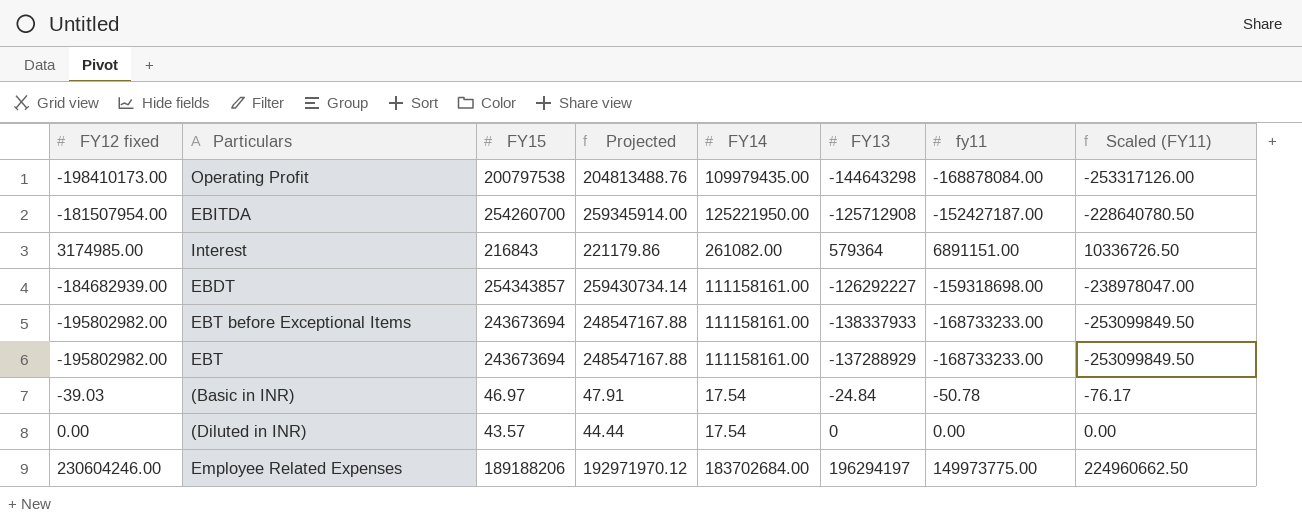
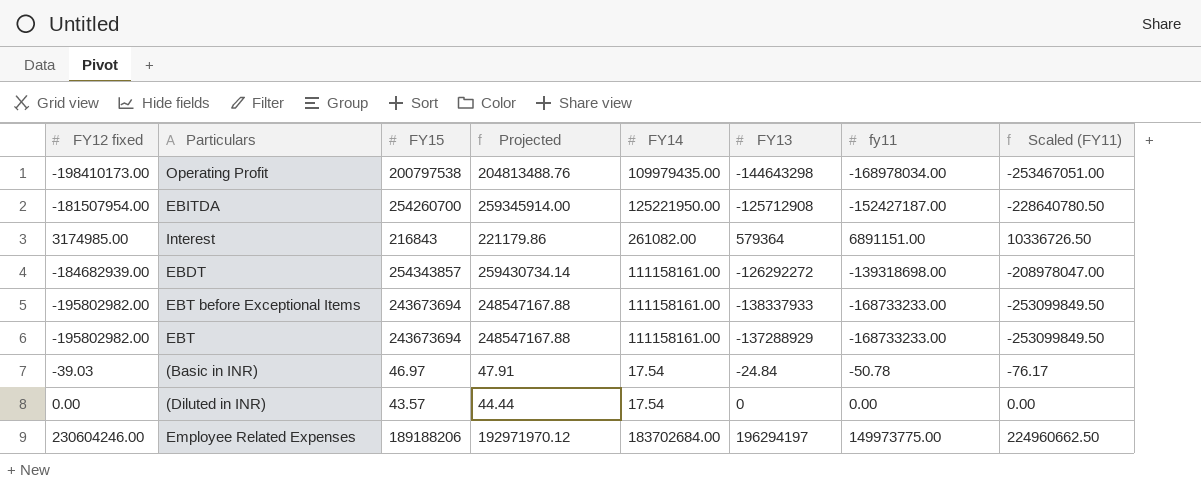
Operating Profit | fy11: -168878084.00 -> -168978034.00
Operating Profit | Scaled (FY11): -253317126.00 -> -253467051.00
EBDT | FY13: -126292227 -> -126292272
EBDT | fy11: -159318698.00 -> -139318698.00
EBDT | Scaled (FY11): -238978047.00 -> -208978047.00

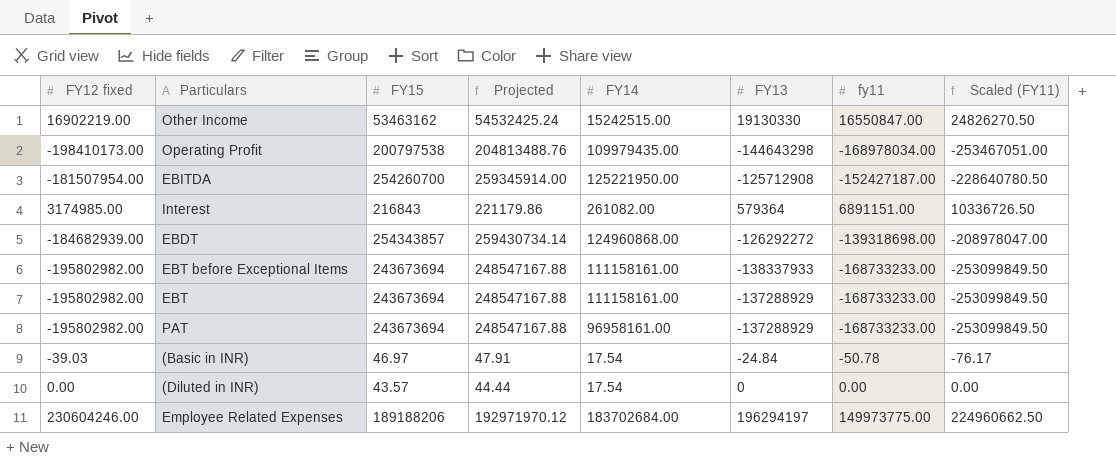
row Other Income: none -> 16902219.00 | 53463162 | 54532425.24 | 15242515.00 | 19130330 | 16550847.00 | 24826270.50
EBDT | FY14: 111158161.00 -> 124960868.00
row PAT: none -> -195802982.00 | 243673694 | 248547167.88 | 96958161.00 | -137288929 | -168733233.00 | -253099849.50

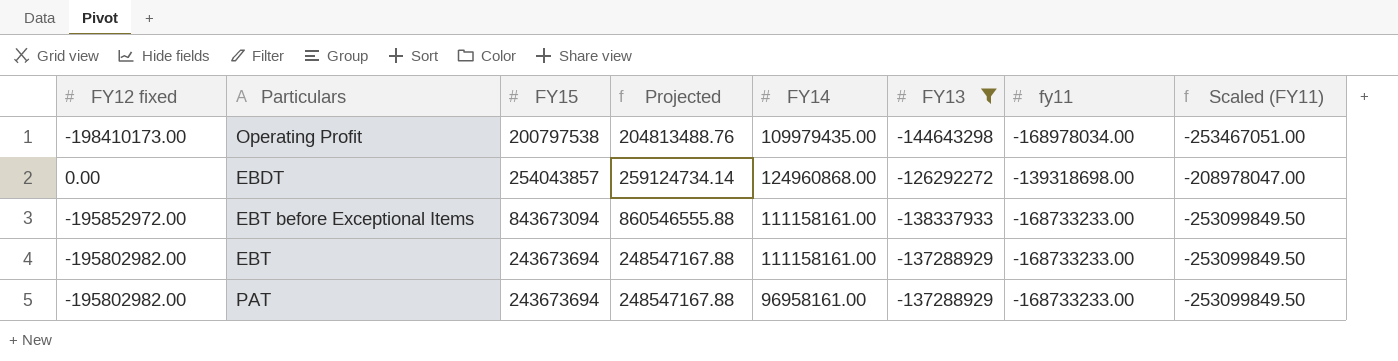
filter: none -> FY13 <= -126292272
EBDT | FY12 fixed: -184682939.00 -> 0.00
EBDT | FY15: 254343857 -> 254043857
EBDT | Projected: 259430734.14 -> 259124734.14
EBT before Exceptional Items | FY12 fixed: -195802982.00 -> -195852972.00
EBT before Exceptional Items | FY15: 243673694 -> 843673094
EBT before Exceptional Items | Projected: 248547167.88 -> 860546555.88

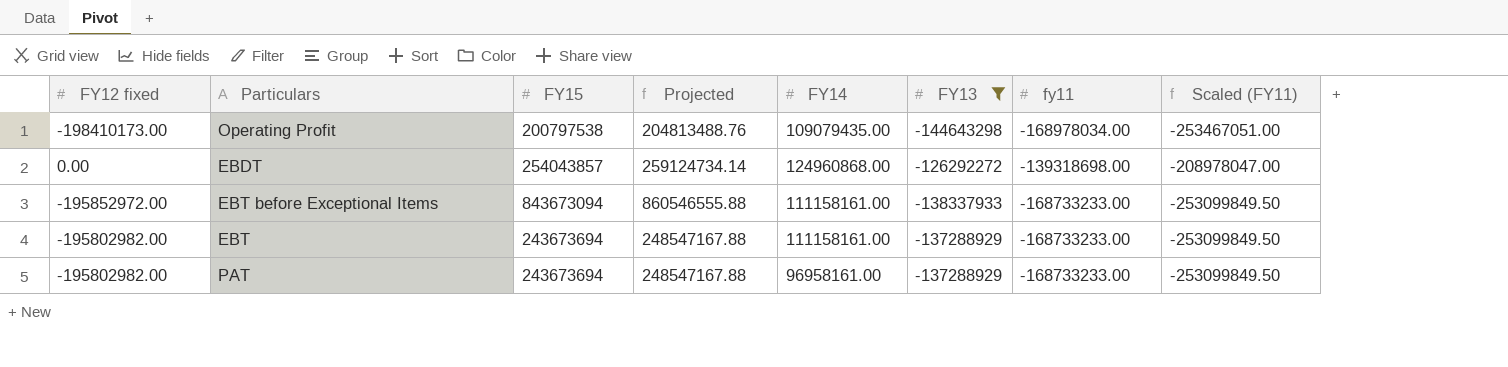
Operating Profit | FY14: 109979435.00 -> 109079435.00

